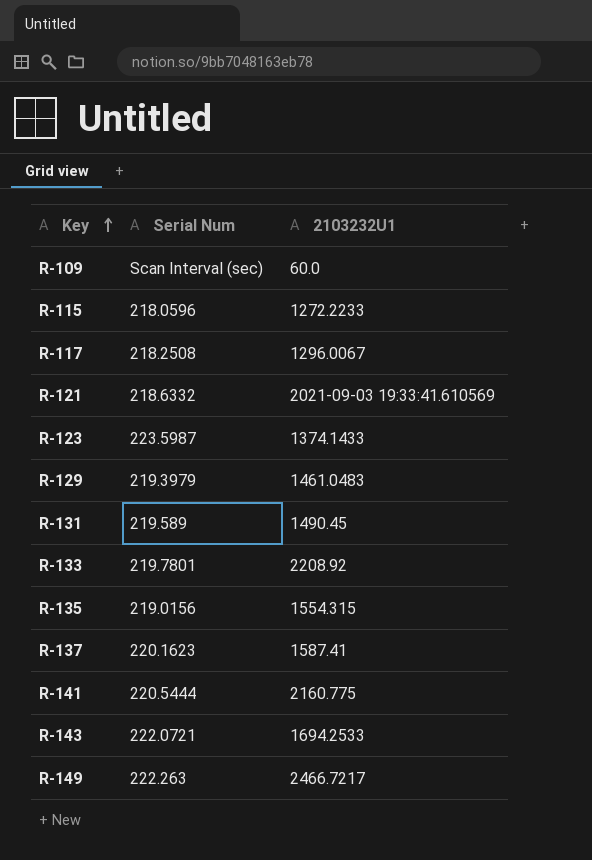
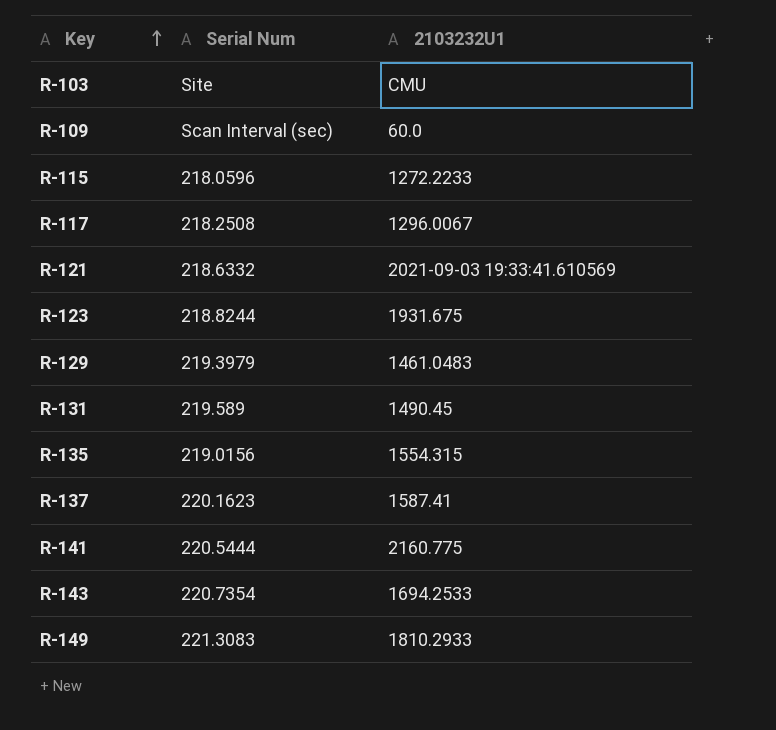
row R-133: 219.7801 | 2208.92 -> none
row R-103: none -> Site | CMU
R-123 | Serial Num: 223.5987 -> 218.8244
R-123 | 2103232U1: 1374.1433 -> 1931.675
R-143 | Serial Num: 222.0721 -> 220.7354
R-149 | Serial Num: 222.263 -> 221.3083
R-149 | 2103232U1: 2466.7217 -> 1810.2933

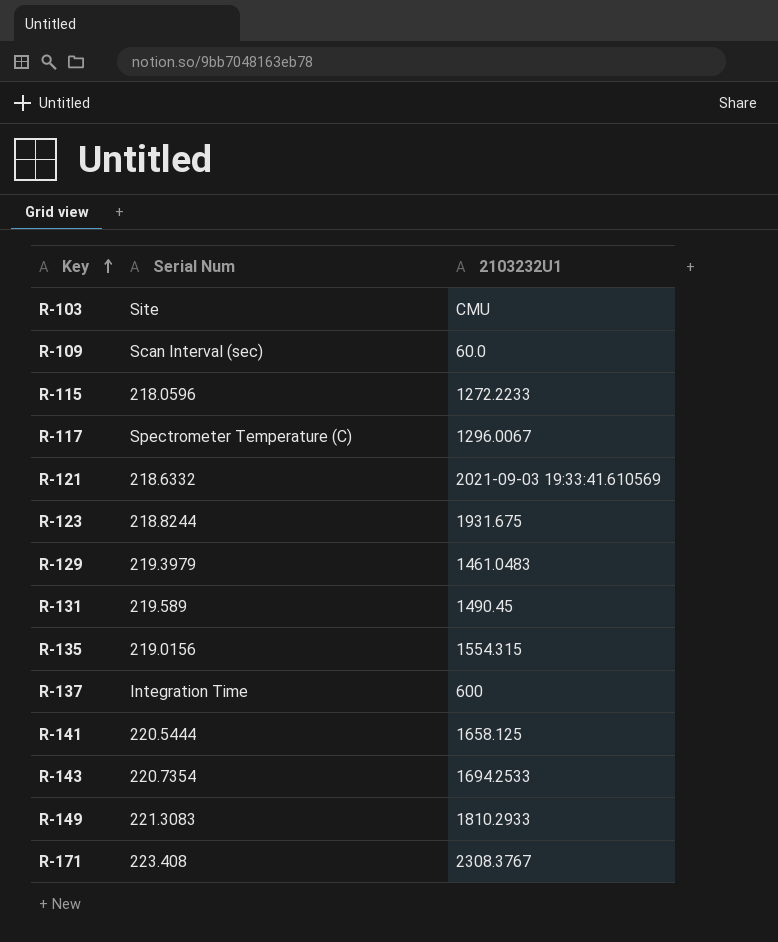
R-117 | Serial Num: 218.2508 -> Spectrometer Temperature (C)
R-137 | Serial Num: 220.1623 -> Integration Time
R-137 | 2103232U1: 1587.41 -> 600
R-141 | 2103232U1: 2160.775 -> 1658.125
row R-171: none -> 223.408 | 2308.3767

